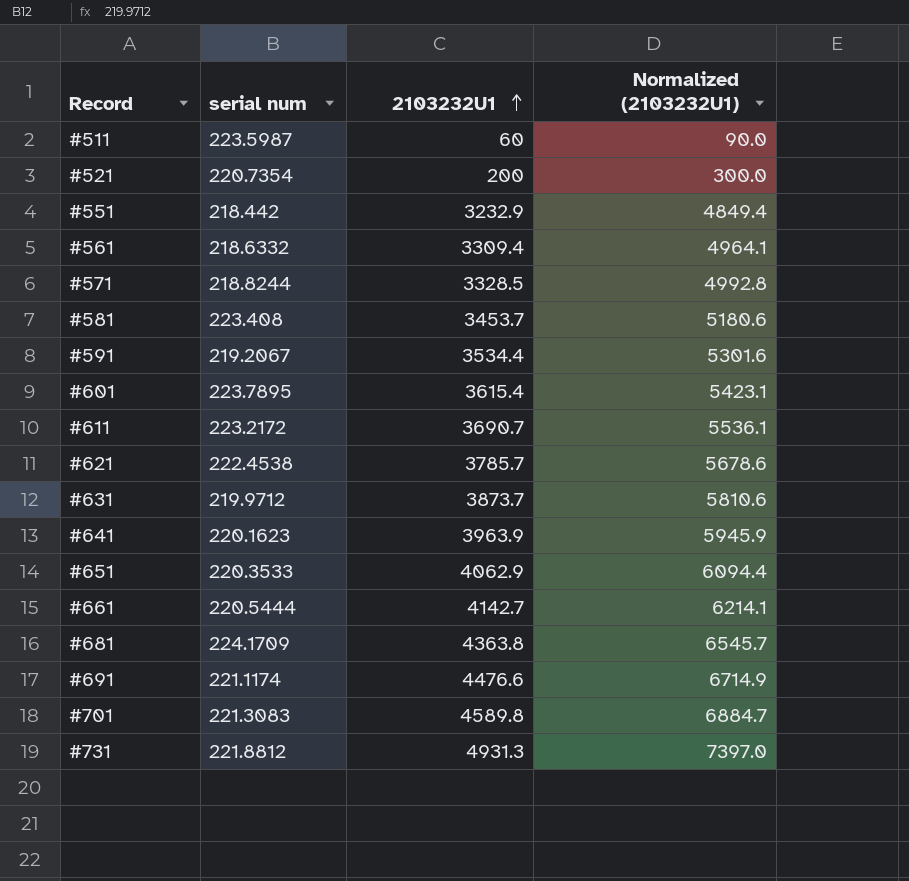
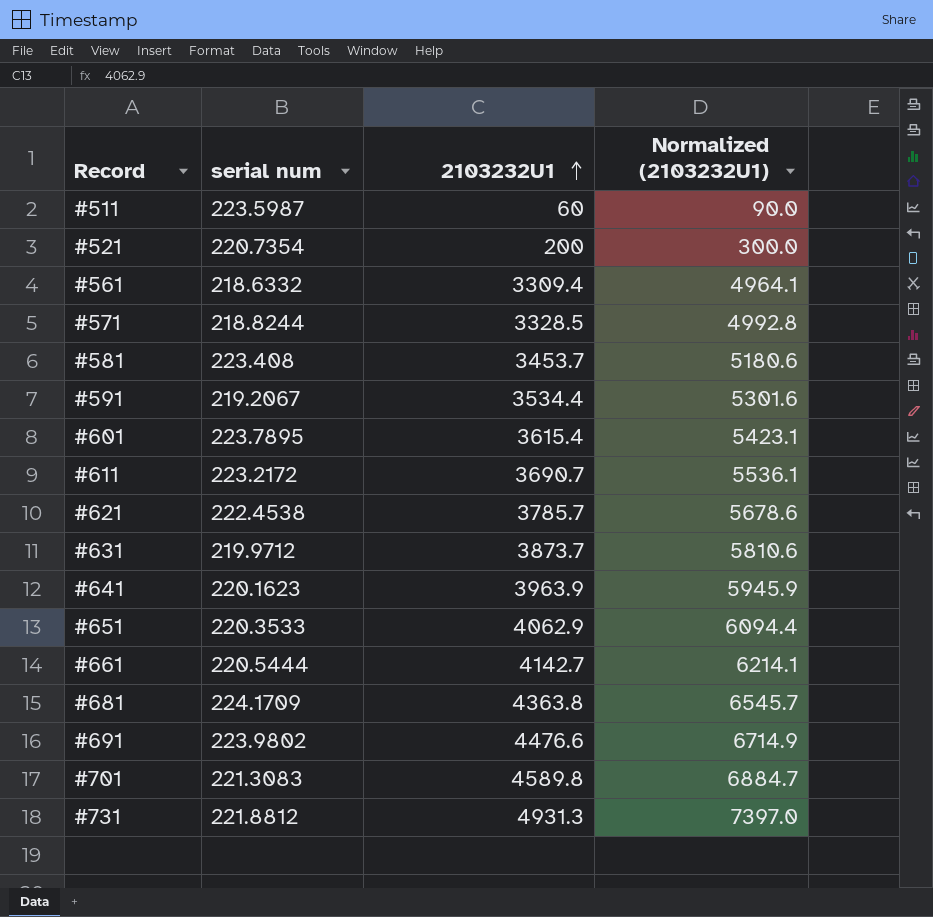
row #551: 218.442 | 3232.9 | 4849.4 -> none
#691 | serial num: 221.1174 -> 223.9802

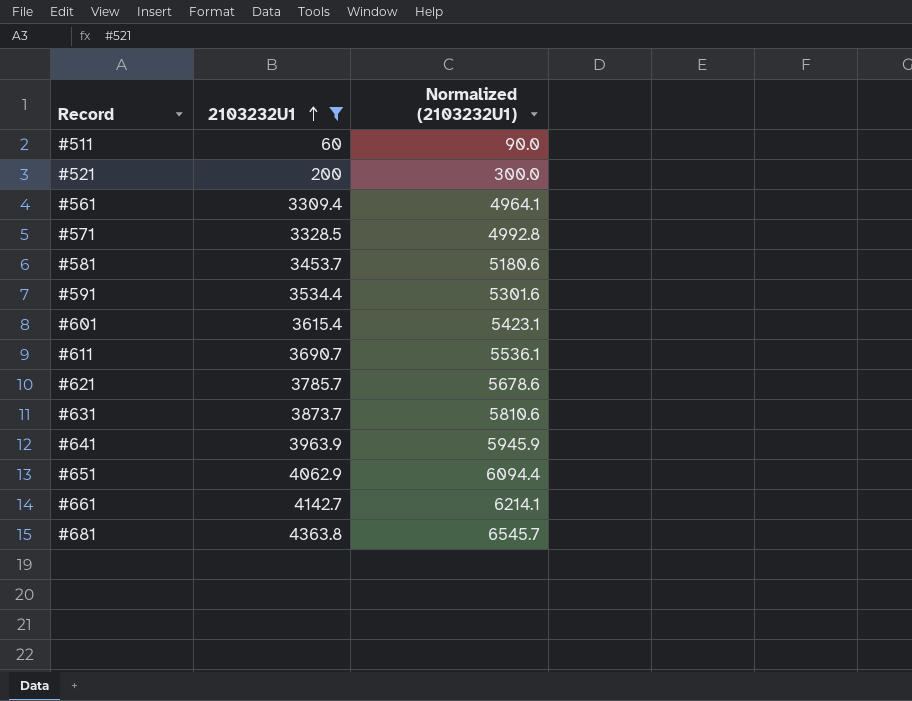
filter: none -> 2103232U1 <= 4363.8
column serial num | position: 2 -> none

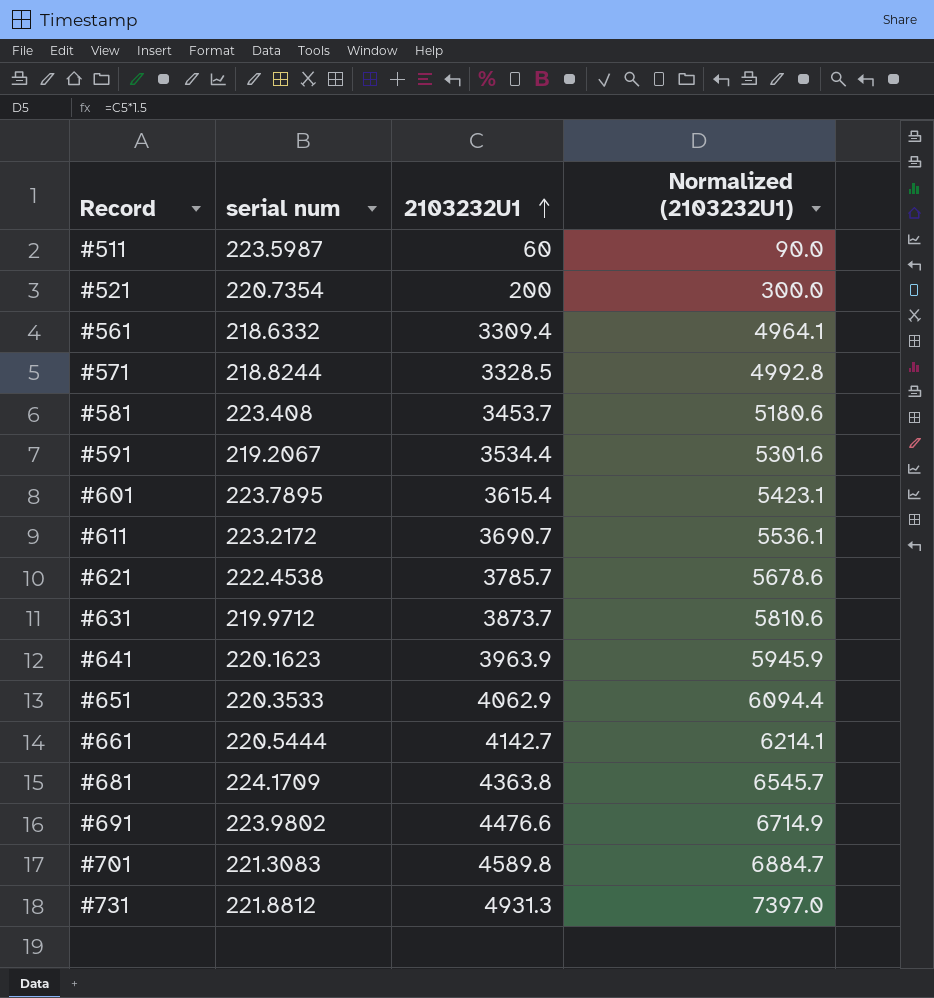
filter: 2103232U1 <= 4363.8 -> none
column serial num | position: none -> 2

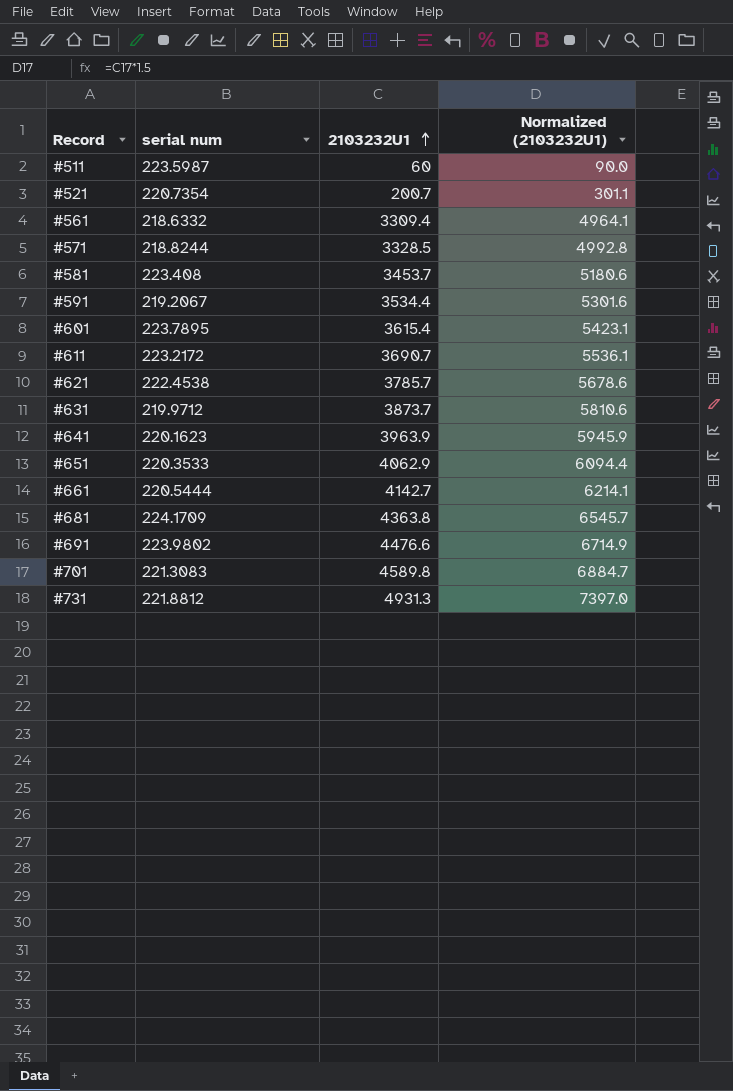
#521 | 2103232U1: 200 -> 200.7
#521 | Normalized (2103232U1): 300.0 -> 301.1

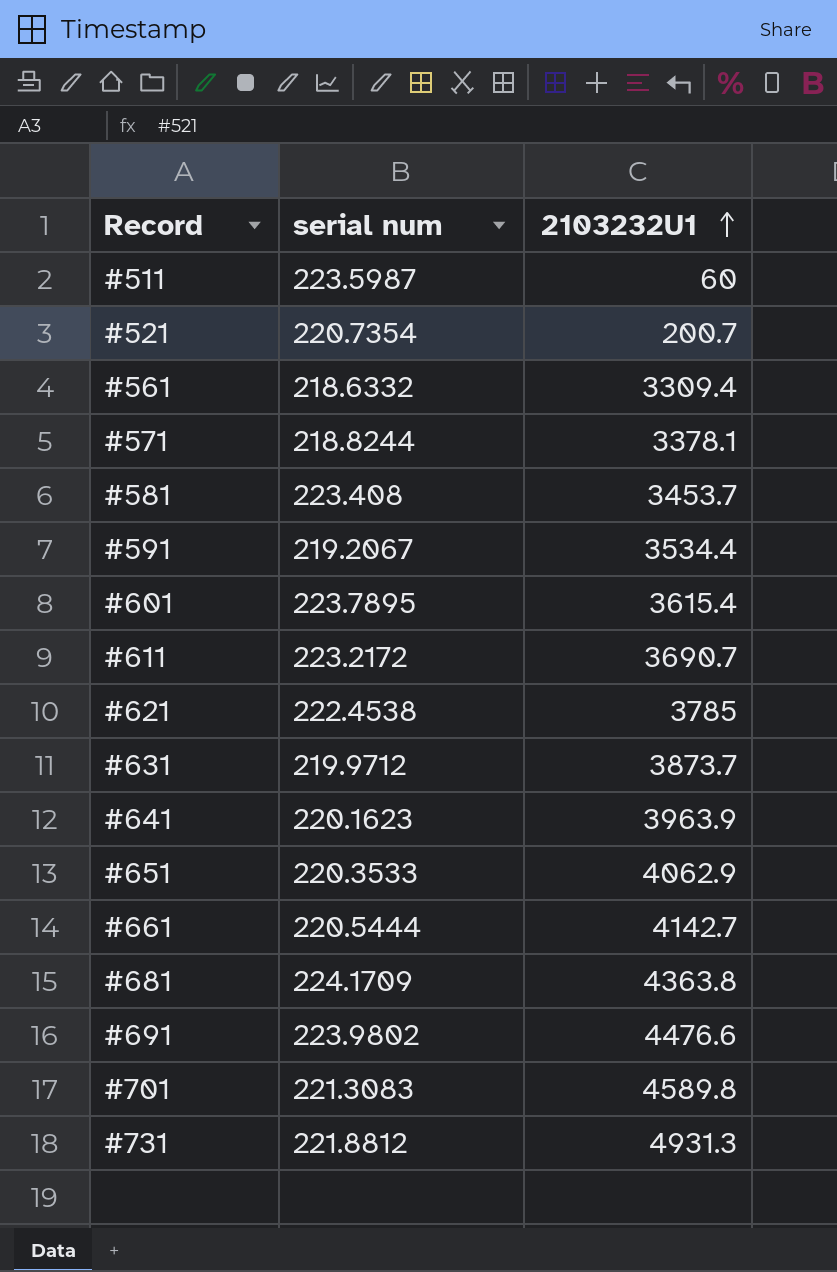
column Normalized (2103232U1) | formula: [2103232U1] * 1.5 -> none
#571 | 2103232U1: 3328.5 -> 3378.1
#621 | 2103232U1: 3785.7 -> 3785

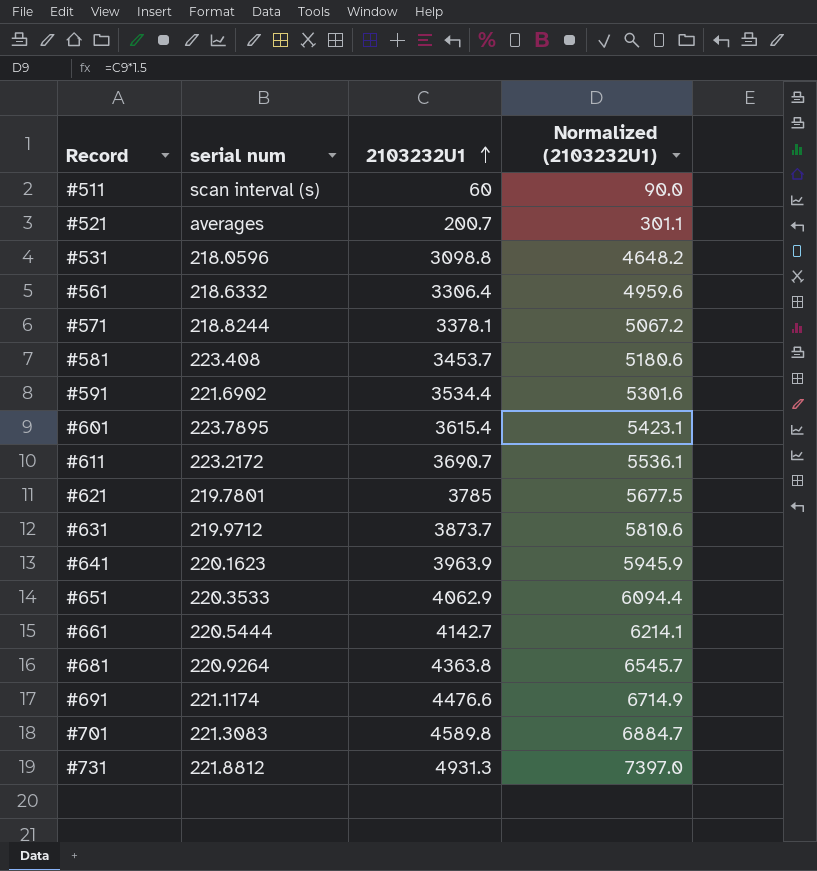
column Normalized (2103232U1) | formula: none -> [2103232U1] * 1.5
#511 | serial num: 223.5987 -> scan interval (s)
#521 | serial num: 220.7354 -> averages
row #531: none -> 218.0596 | 3098.8 | 4648.2
#561 | 2103232U1: 3309.4 -> 3306.4
#591 | serial num: 219.2067 -> 221.6902
#621 | serial num: 222.4538 -> 219.7801
#681 | serial num: 224.1709 -> 220.9264
#691 | serial num: 223.9802 -> 221.1174

